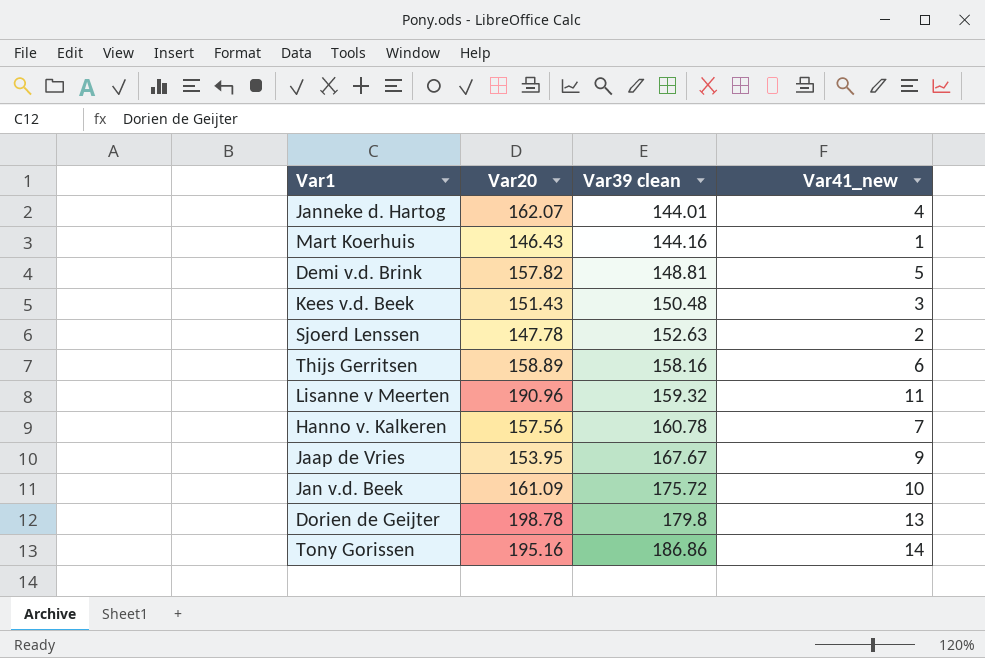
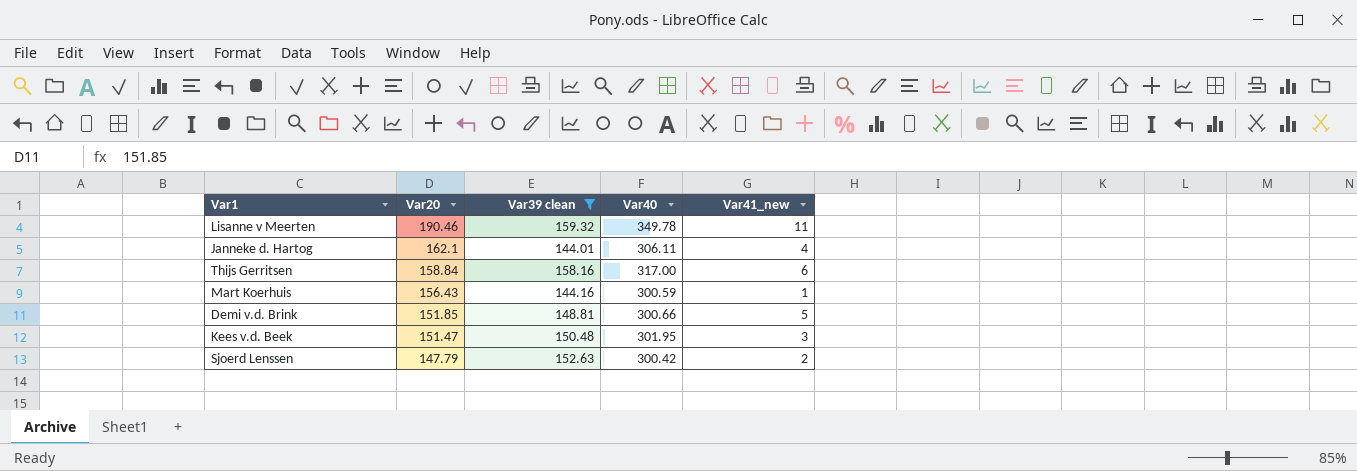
filter: none -> Var39 clean <= 159.32
row order: Var39 clean ascending -> Var20 descending
column Var40 | formula: none -> [Var20] + [Var39 clean]
Lisanne v Meerten | Var20: 190.96 -> 190.46
Janneke d. Hartog | Var20: 162.07 -> 162.1
Thijs Gerritsen | Var20: 158.89 -> 158.84
Mart Koerhuis | Var20: 146.43 -> 156.43
Demi v.d. Brink | Var20: 157.82 -> 151.85
Kees v.d. Beek | Var20: 151.43 -> 151.47
Sjoerd Lenssen | Var20: 147.78 -> 147.79

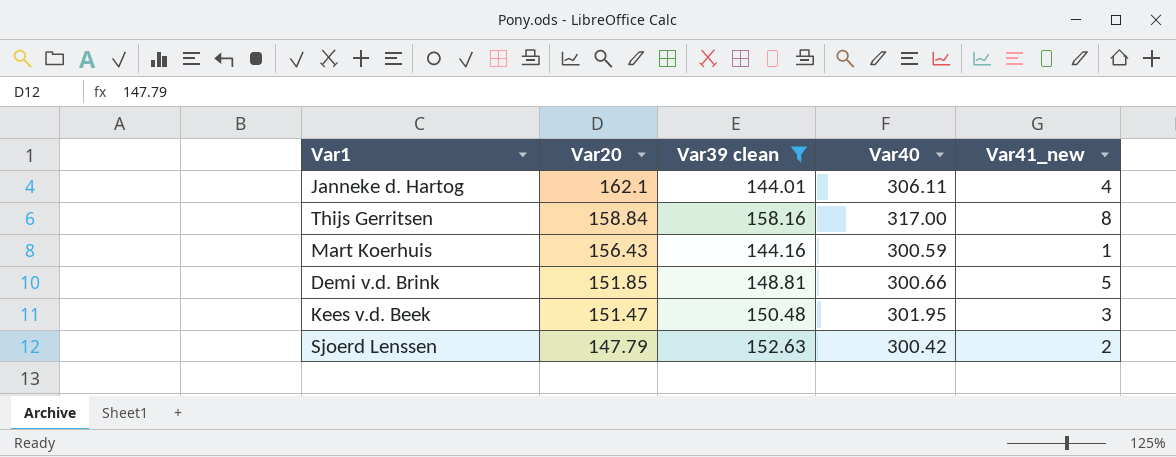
row Lisanne v Meerten: 190.46 | 159.32 | 349.78 | 11 -> none
Thijs Gerritsen | Var41_new: 6 -> 8

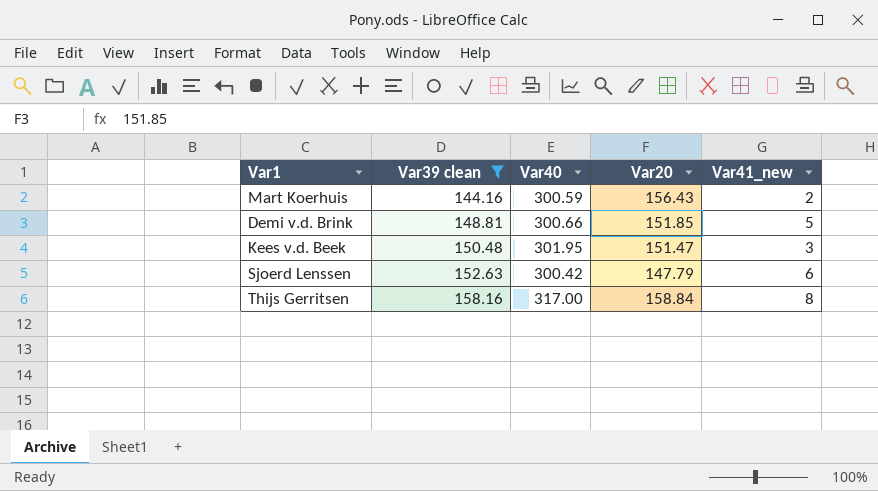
row order: Var20 descending -> Var39 clean ascending
column Var20 | position: 2 -> 4
row Janneke d. Hartog: 162.1 | 144.01 | 306.11 | 4 -> none
Mart Koerhuis | Var41_new: 1 -> 2
Sjoerd Lenssen | Var41_new: 2 -> 6

